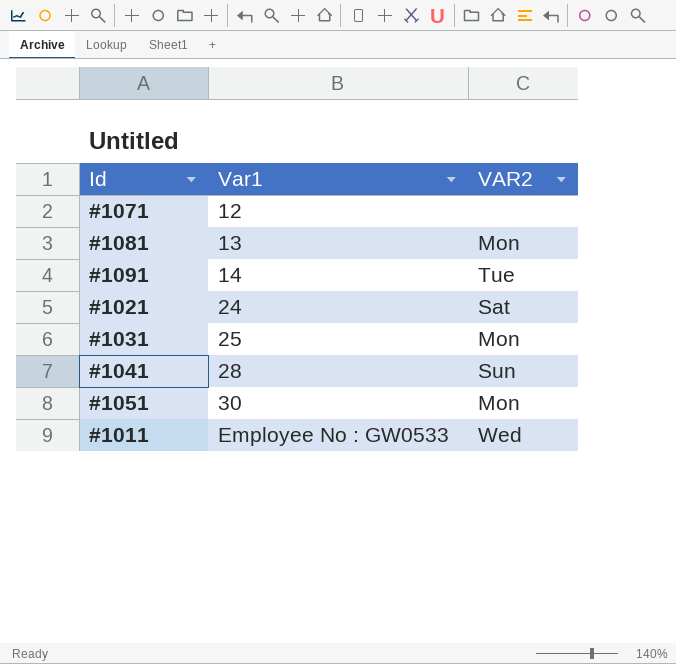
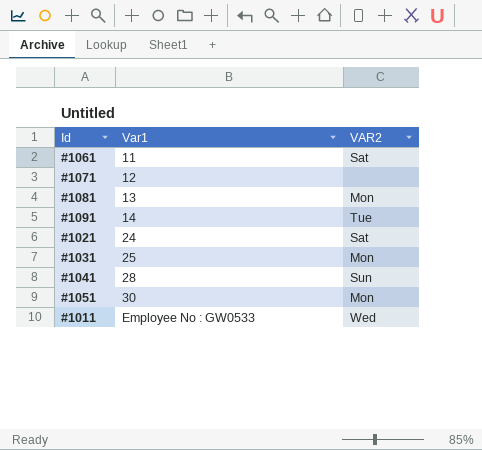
row #1061: none -> 11 | Sat

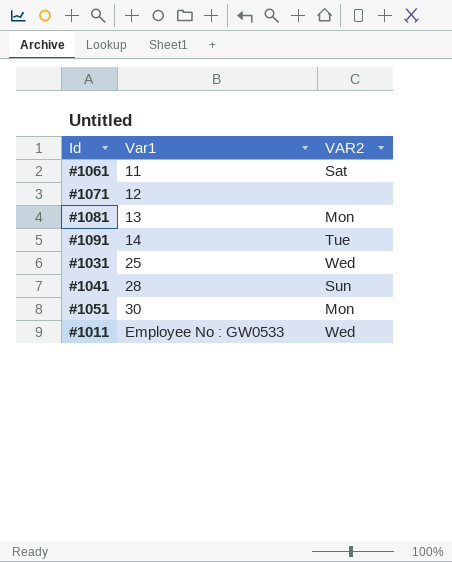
row #1021: 24 | Sat -> none
#1031 | VAR2: Mon -> Wed

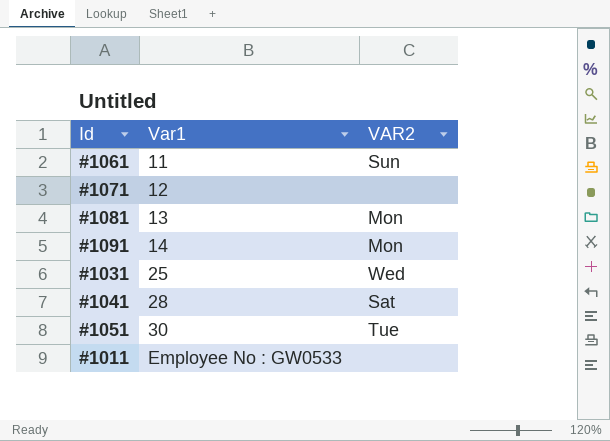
#1061 | VAR2: Sat -> Sun
#1091 | VAR2: Tue -> Mon
#1041 | VAR2: Sun -> Sat
#1051 | VAR2: Mon -> Tue
#1011 | VAR2: Wed -> none

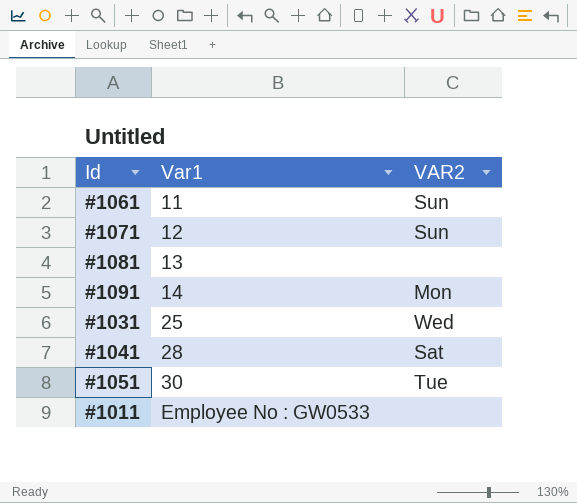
#1071 | VAR2: none -> Sun
#1081 | VAR2: Mon -> none

